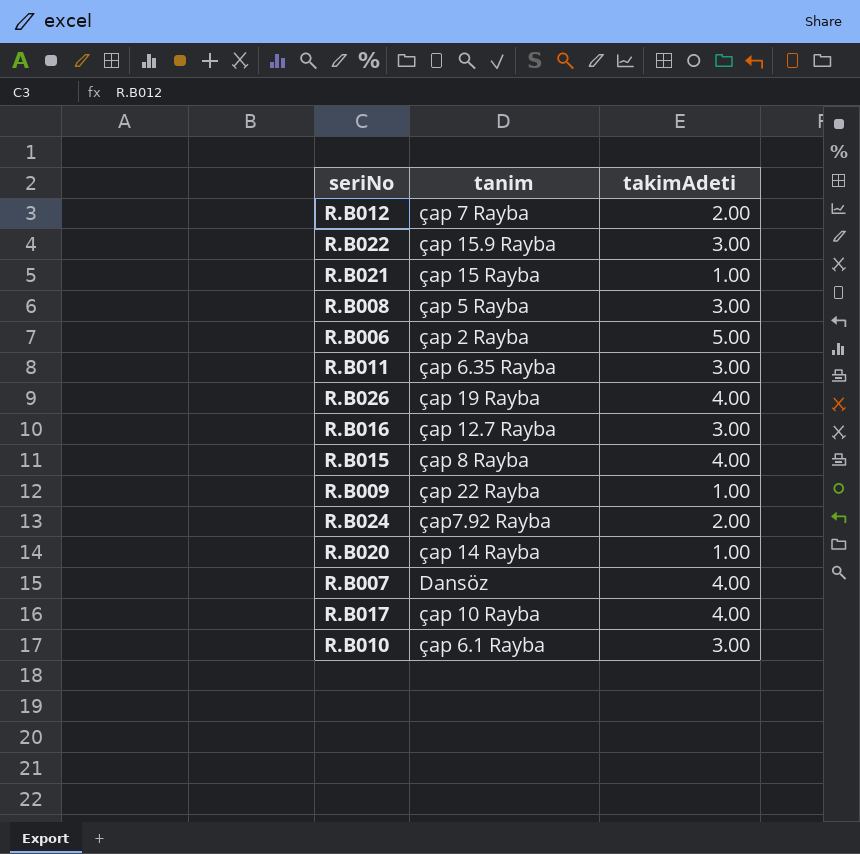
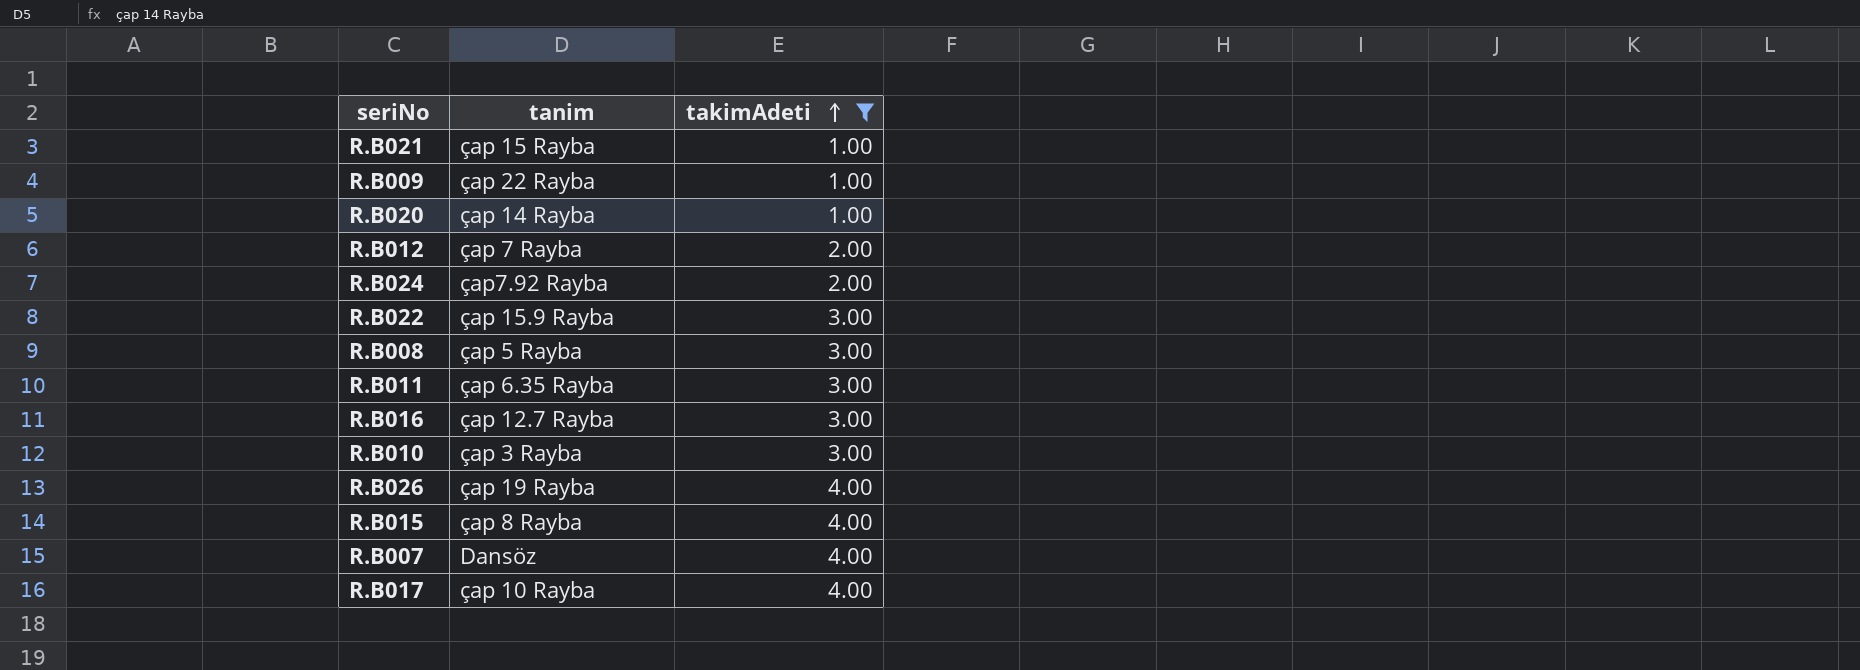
filter: none -> takimAdeti != 5.00
row order: none -> takimAdeti ascending
R.B010 | tanim: çap 6.1 Rayba -> çap 3 Rayba

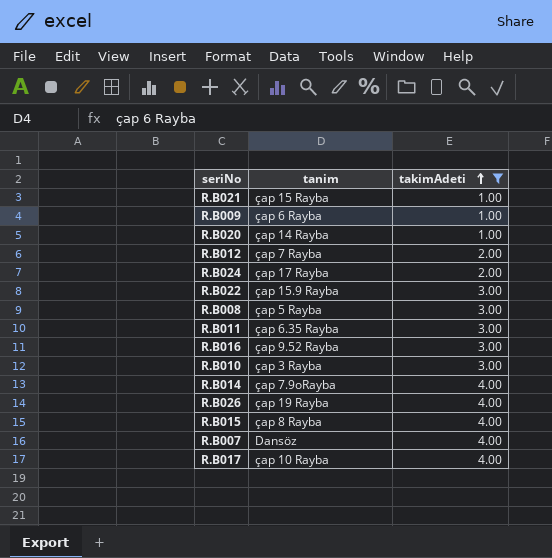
R.B009 | tanim: çap 22 Rayba -> çap 6 Rayba
R.B024 | tanim: çap7.92 Rayba -> çap 17 Rayba
R.B016 | tanim: çap 12.7 Rayba -> çap 9.52 Rayba
row R.B014: none -> çap 7.9oRayba | 4.00

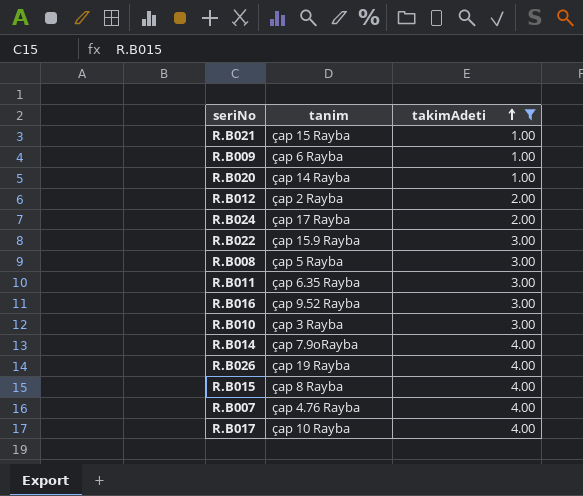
R.B012 | tanim: çap 7 Rayba -> çap 2 Rayba
R.B007 | tanim: Dansöz -> çap 4.76 Rayba

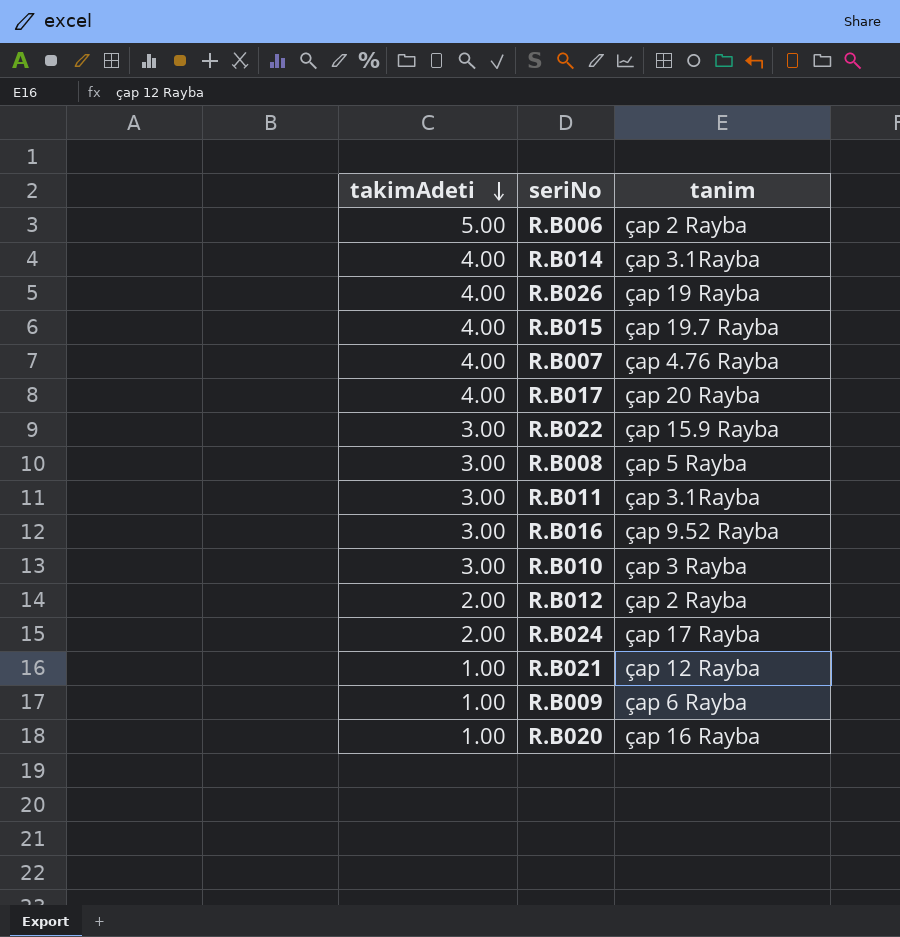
filter: takimAdeti != 5.00 -> none
row order: takimAdeti ascending -> takimAdeti descending
column takimAdeti | position: 3 -> 1
R.B014 | tanim: çap 7.9oRayba -> çap 3.1Rayba
R.B015 | tanim: çap 8 Rayba -> çap 19.7 Rayba
R.B017 | tanim: çap 10 Rayba -> çap 20 Rayba
R.B011 | tanim: çap 6.35 Rayba -> çap 3.1Rayba
R.B021 | tanim: çap 15 Rayba -> çap 12 Rayba
R.B020 | tanim: çap 14 Rayba -> çap 16 Rayba

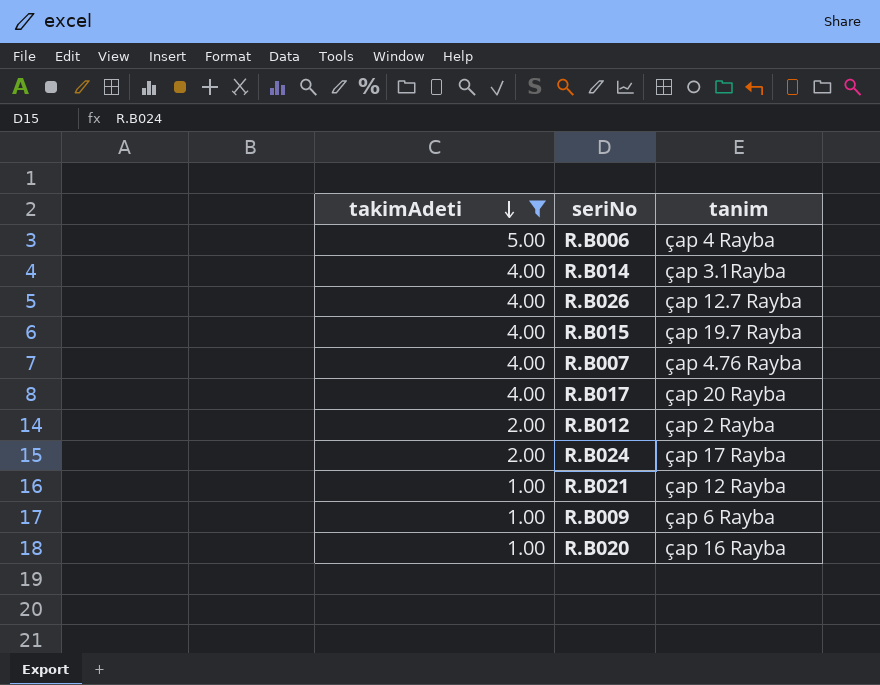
filter: none -> takimAdeti != 3.00
R.B006 | tanim: çap 2 Rayba -> çap 4 Rayba
R.B026 | tanim: çap 19 Rayba -> çap 12.7 Rayba

